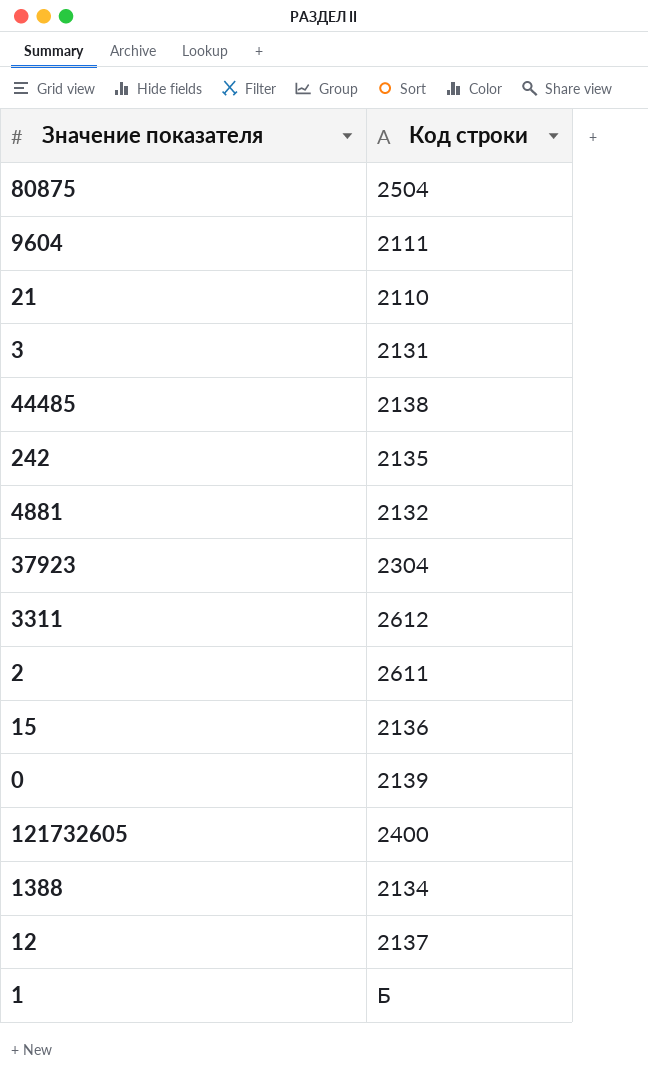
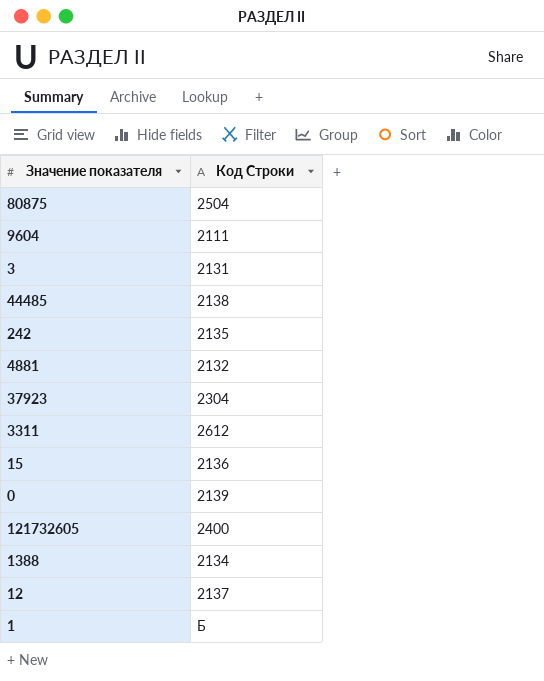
column name: Код строки -> Код Строки
row 21: 2110 -> none
row 2: 2611 -> none

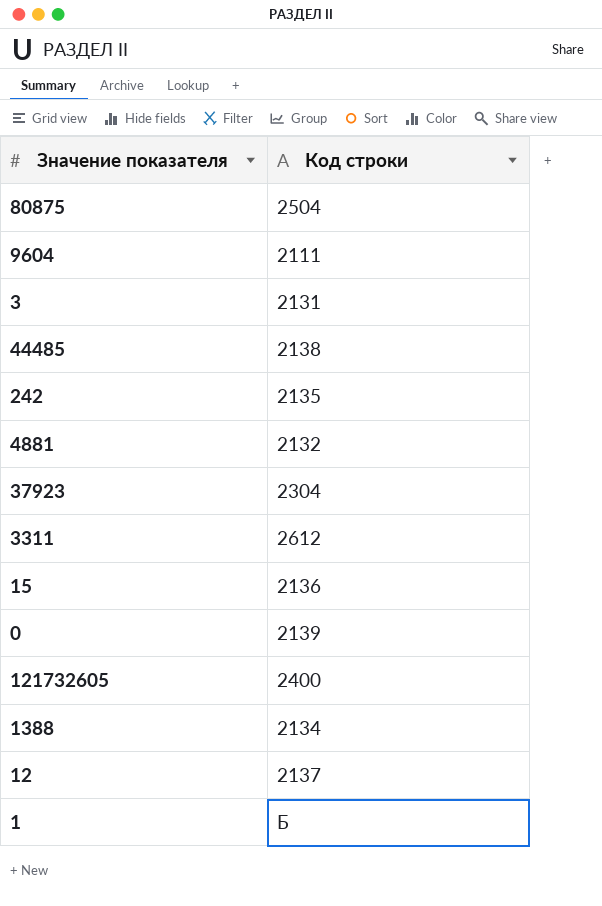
column name: Код Строки -> Код строки

